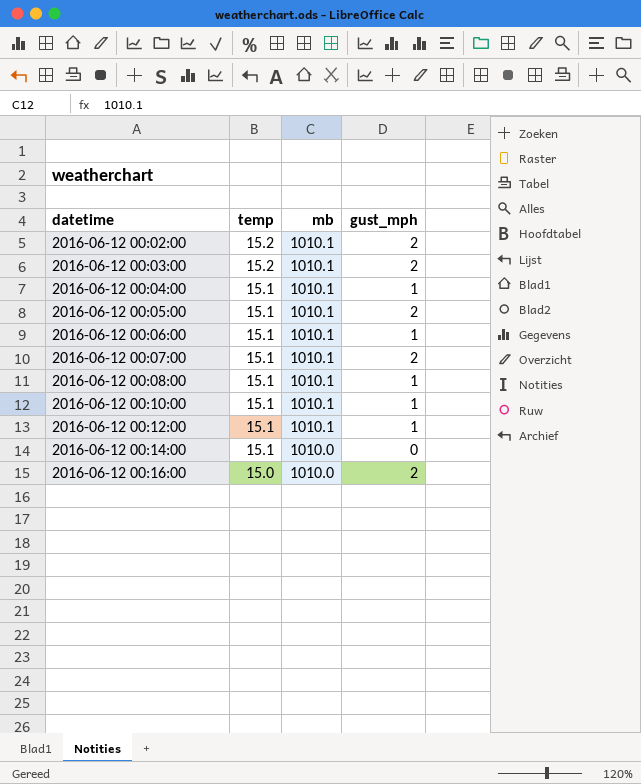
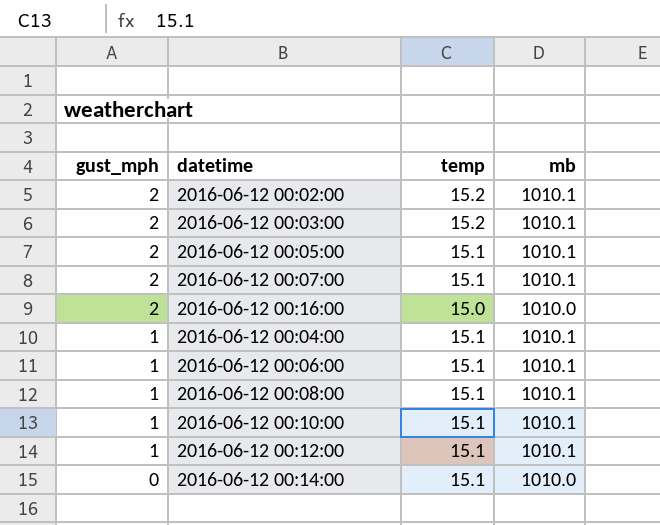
row order: datetime ascending -> gust_mph descending
column gust_mph | position: 4 -> 1

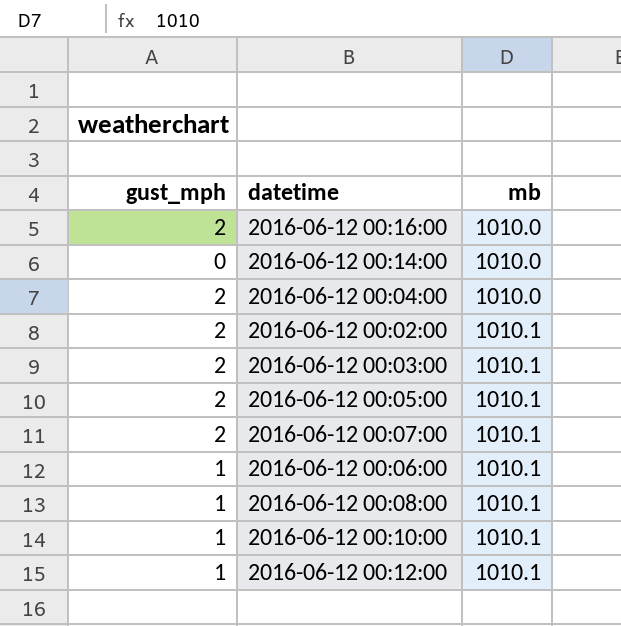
row order: gust_mph descending -> mb ascending
column temp | position: 3 -> none
2016-06-12 00:04:00 | gust_mph: 1 -> 2
2016-06-12 00:04:00 | mb: 1010.1 -> 1010.0

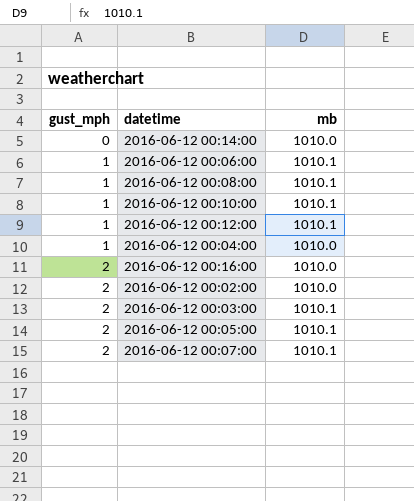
row order: mb ascending -> gust_mph ascending
2016-06-12 00:04:00 | gust_mph: 2 -> 1
2016-06-12 00:02:00 | mb: 1010.1 -> 1010.0

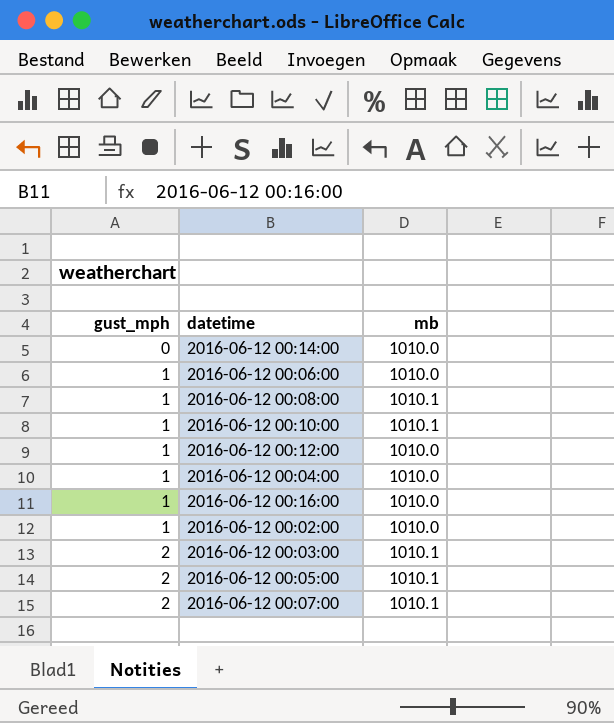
2016-06-12 00:06:00 | mb: 1010.1 -> 1010.0
2016-06-12 00:12:00 | mb: 1010.1 -> 1010.0
2016-06-12 00:16:00 | gust_mph: 2 -> 1
2016-06-12 00:02:00 | gust_mph: 2 -> 1

